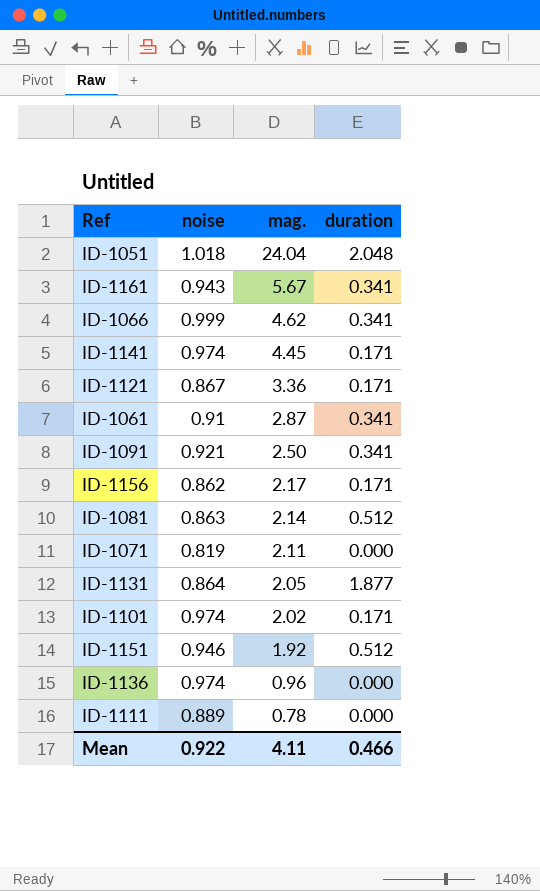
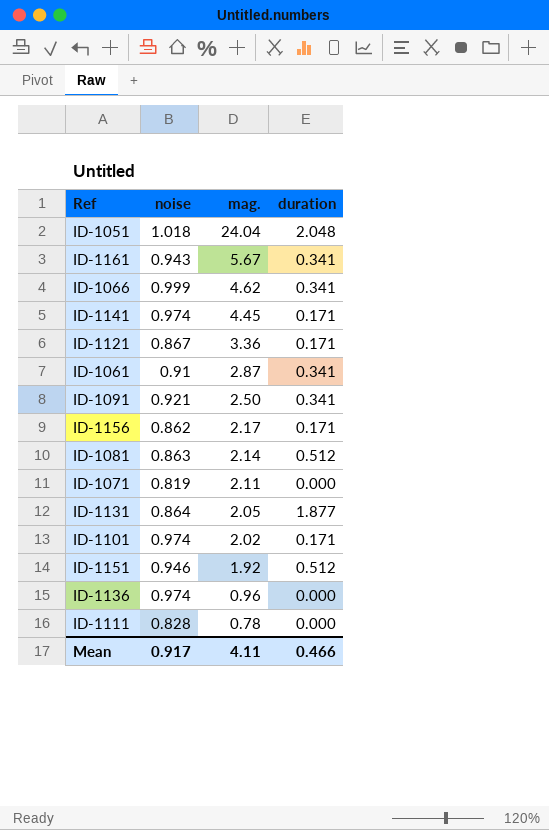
ID-1111 | noise: 0.889 -> 0.828
Mean | noise: 0.922 -> 0.917

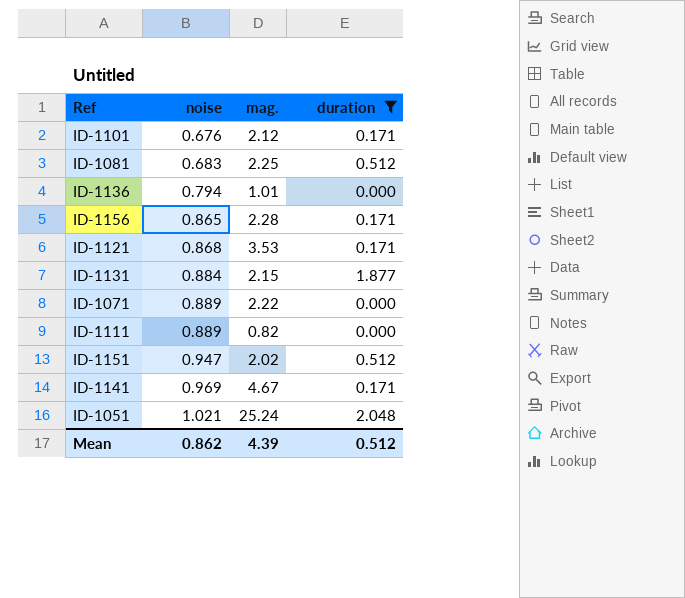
filter: none -> duration != 0.341
row order: mag. descending -> noise ascending
ID-1101 | noise: 0.974 -> 0.676
ID-1101 | mag.: 2.02 -> 2.12
ID-1081 | noise: 0.863 -> 0.683
ID-1081 | mag.: 2.14 -> 2.25
ID-1136 | noise: 0.974 -> 0.794
ID-1136 | mag.: 0.96 -> 1.01
ID-1156 | noise: 0.862 -> 0.865
ID-1156 | mag.: 2.17 -> 2.28
ID-1121 | noise: 0.867 -> 0.868
ID-1121 | mag.: 3.36 -> 3.53
ID-1131 | noise: 0.864 -> 0.884
ID-1131 | mag.: 2.05 -> 2.15
ID-1071 | noise: 0.819 -> 0.889
ID-1071 | mag.: 2.11 -> 2.22
ID-1111 | noise: 0.828 -> 0.889
ID-1111 | mag.: 0.78 -> 0.82
ID-1151 | noise: 0.946 -> 0.947
ID-1151 | mag.: 1.92 -> 2.02
ID-1141 | noise: 0.974 -> 0.969
ID-1141 | mag.: 4.45 -> 4.67
ID-1051 | noise: 1.018 -> 1.021
ID-1051 | mag.: 24.04 -> 25.24
Mean | noise: 0.917 -> 0.862
Mean | mag.: 4.11 -> 4.39
Mean | duration: 0.466 -> 0.512

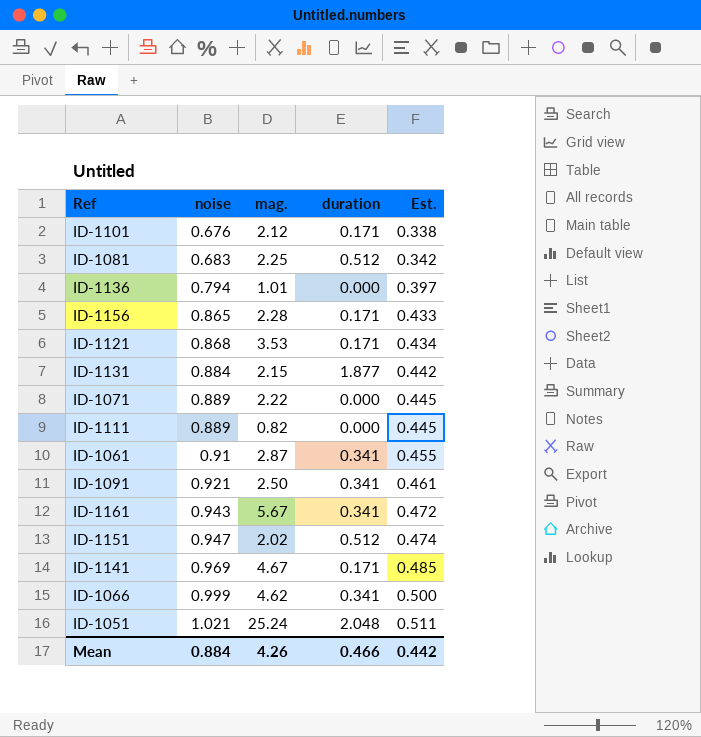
filter: duration != 0.341 -> none
column Est. | formula: none -> [noise] * 0.5
Mean | noise: 0.862 -> 0.884
Mean | mag.: 4.39 -> 4.26
Mean | duration: 0.512 -> 0.466

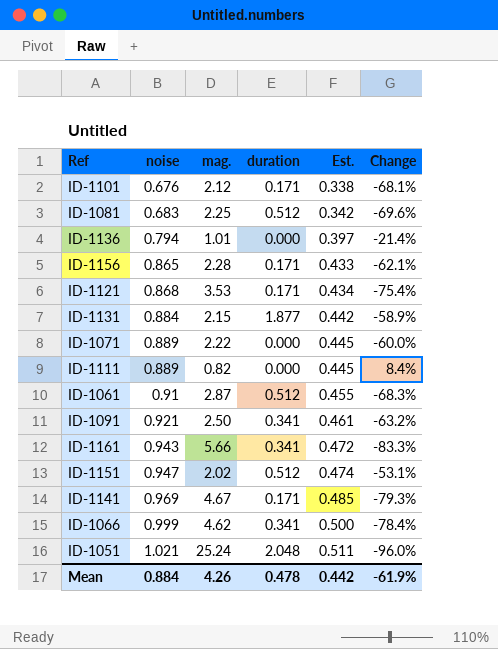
column Change | formula: none -> ([noise] - [mag.]) / [mag.]
ID-1061 | duration: 0.341 -> 0.512
ID-1161 | mag.: 5.67 -> 5.66
Mean | duration: 0.466 -> 0.478

